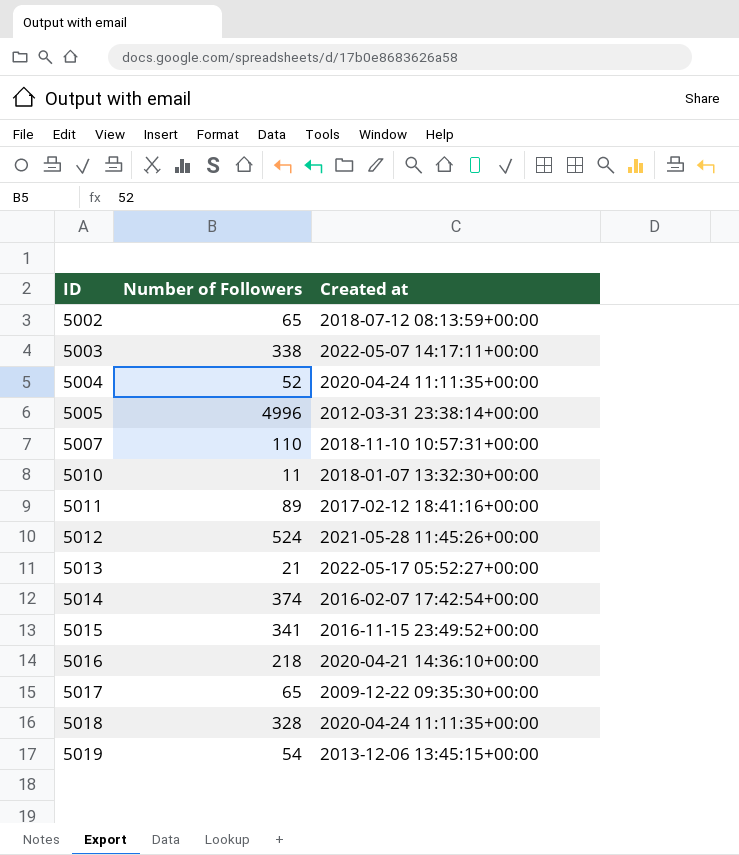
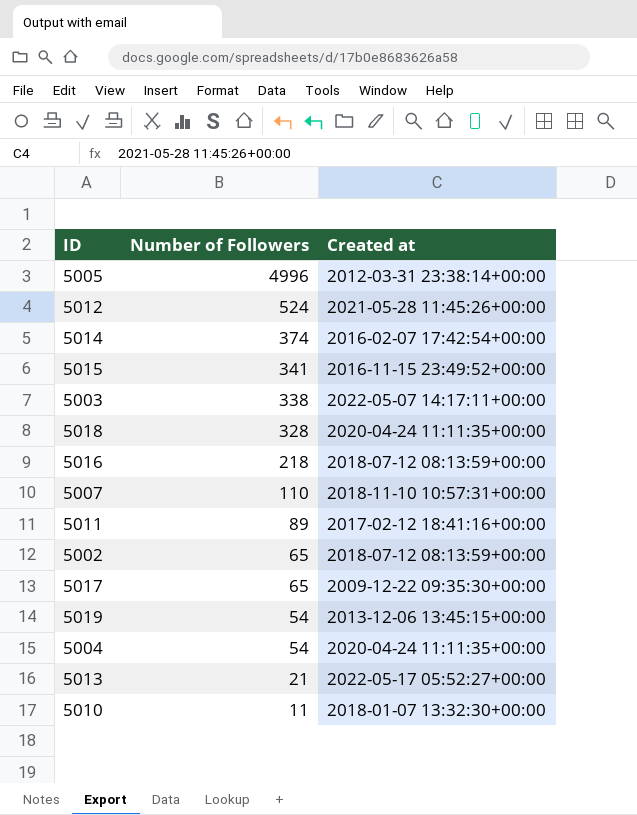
row order: ID ascending -> Number of Followers descending
5016 | Created at: 2020-04-21 14:36:10+00:00 -> 2018-07-12 08:13:59+00:00
5004 | Number of Followers: 52 -> 54

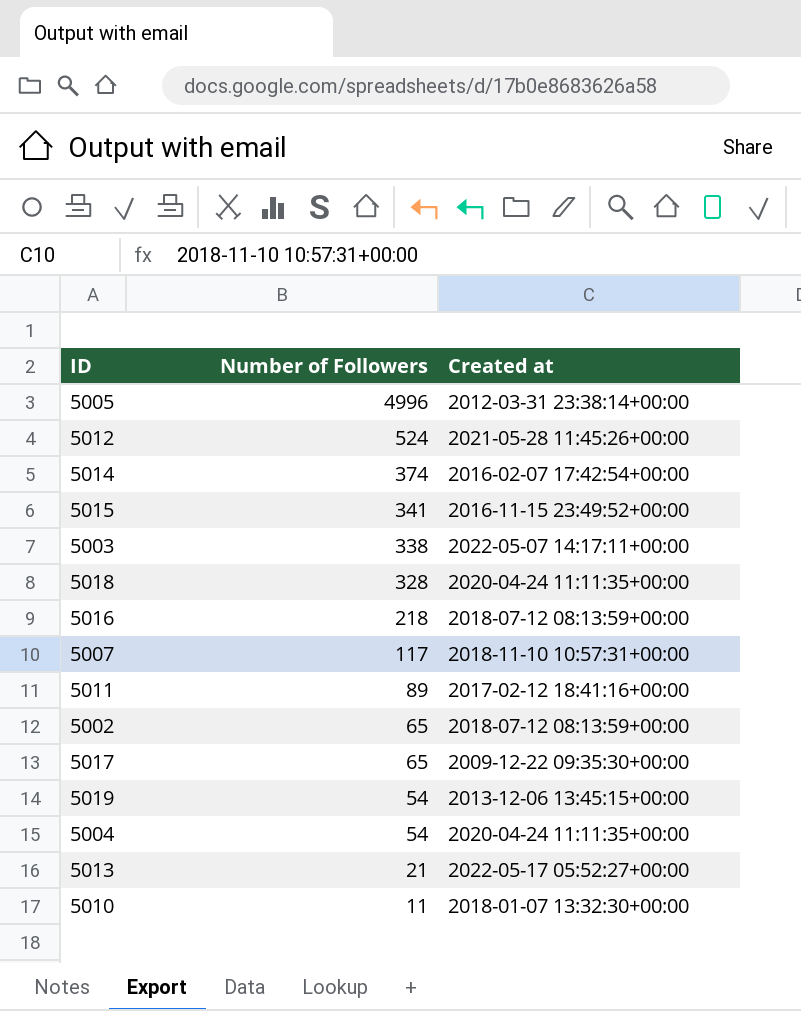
5007 | Number of Followers: 110 -> 117

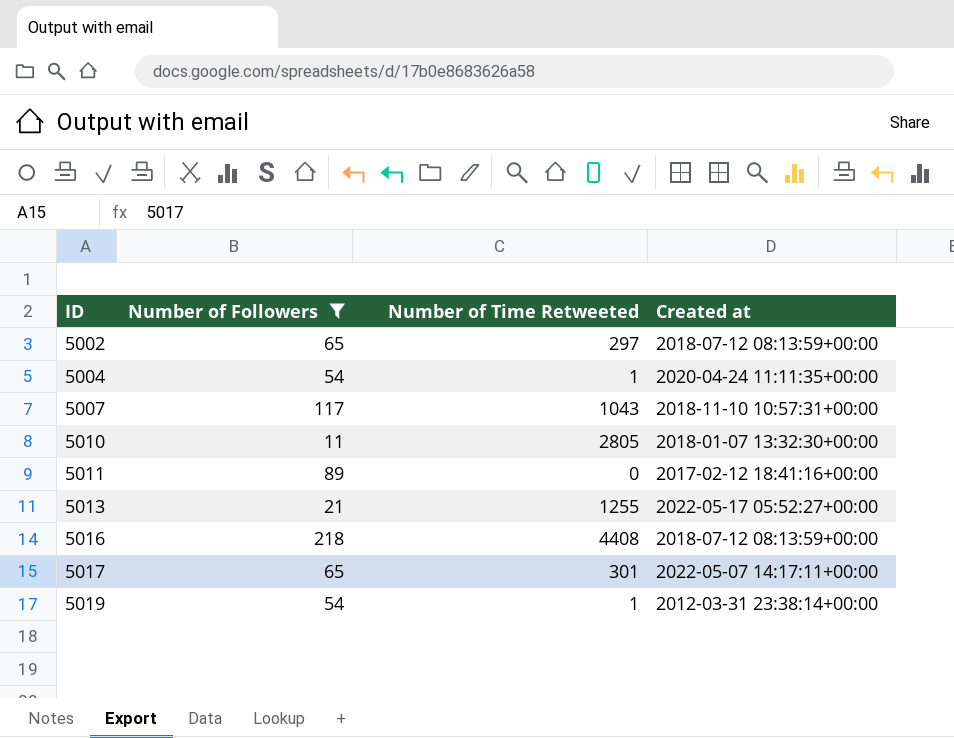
filter: none -> Number of Followers <= 218
row order: Number of Followers descending -> ID ascending
column Number of Time Retweeted | position: none -> 3
5017 | Created at: 2009-12-22 09:35:30+00:00 -> 2022-05-07 14:17:11+00:00
5019 | Created at: 2013-12-06 13:45:15+00:00 -> 2012-03-31 23:38:14+00:00

